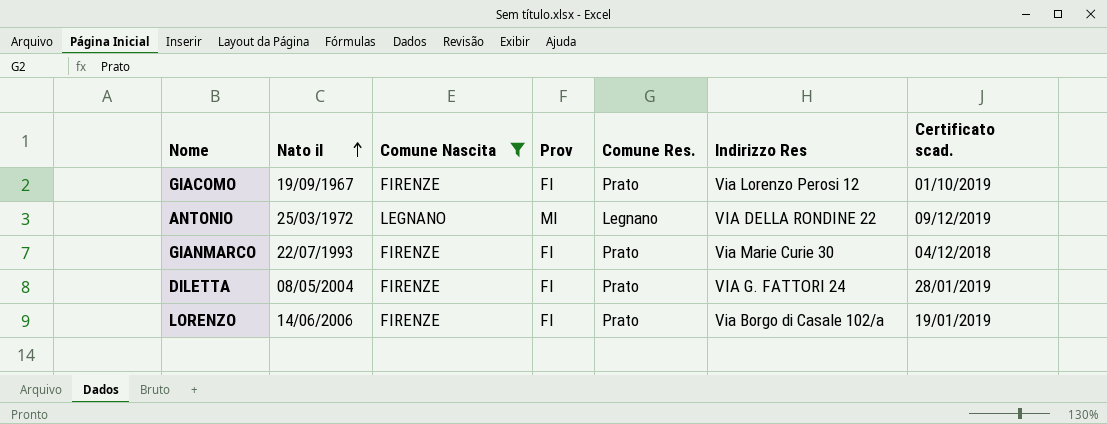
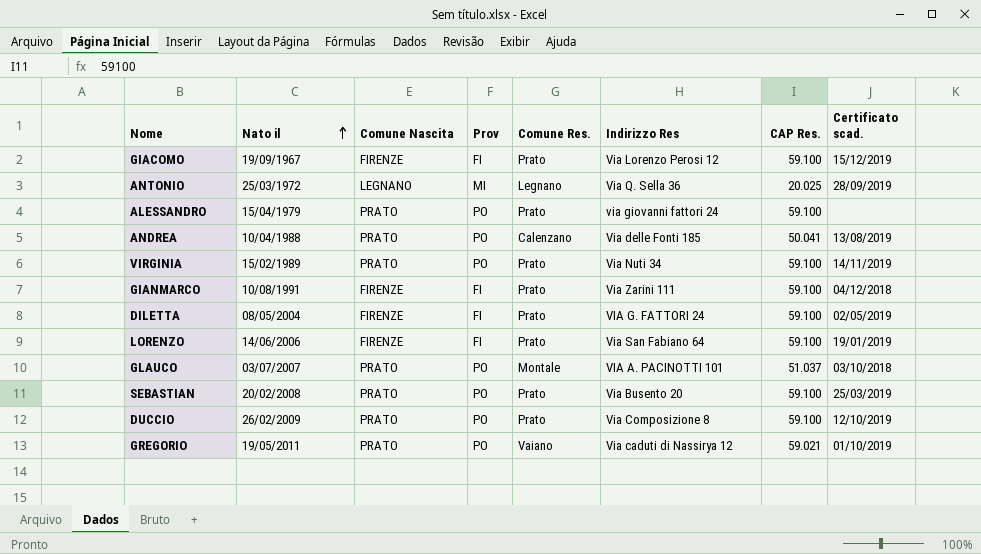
filter: Comune Nascita != PRATO -> none
column CAP Res. | position: none -> 7
GIACOMO | Certificato scad.: 01/10/2019 -> 15/12/2019
ANTONIO | Indirizzo Res: VIA DELLA RONDINE 22 -> Via Q. Sella 36
ANTONIO | Certificato scad.: 09/12/2019 -> 28/09/2019
GIANMARCO | Nato il: 22/07/1993 -> 10/08/1991
GIANMARCO | Indirizzo Res: Via Marie Curie 30 -> Via Zarini 111
DILETTA | Certificato scad.: 28/01/2019 -> 02/05/2019
LORENZO | Indirizzo Res: Via Borgo di Casale 102/a -> Via San Fabiano 64

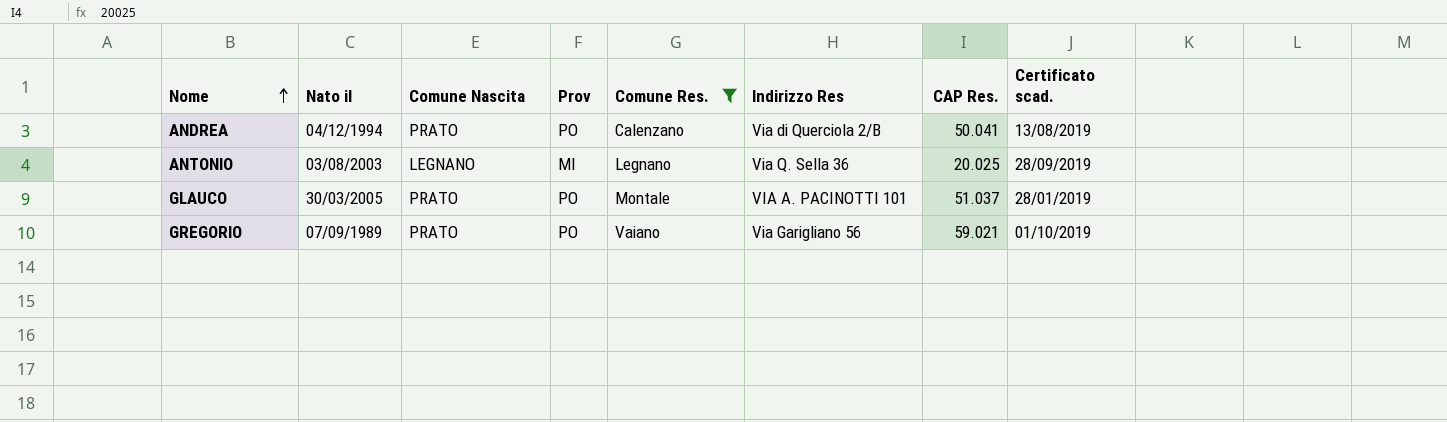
filter: none -> Comune Res. != Prato
row order: Nato il ascending -> Nome ascending
ANDREA | Nato il: 10/04/1988 -> 04/12/1994
ANDREA | Indirizzo Res: Via delle Fonti 185 -> Via di Querciola 2/B
ANTONIO | Nato il: 25/03/1972 -> 03/08/2003
GLAUCO | Nato il: 03/07/2007 -> 30/03/2005
GLAUCO | Certificato scad.: 03/10/2018 -> 28/01/2019
GREGORIO | Nato il: 19/05/2011 -> 07/09/1989
GREGORIO | Indirizzo Res: Via caduti di Nassirya 12 -> Via Garigliano 56

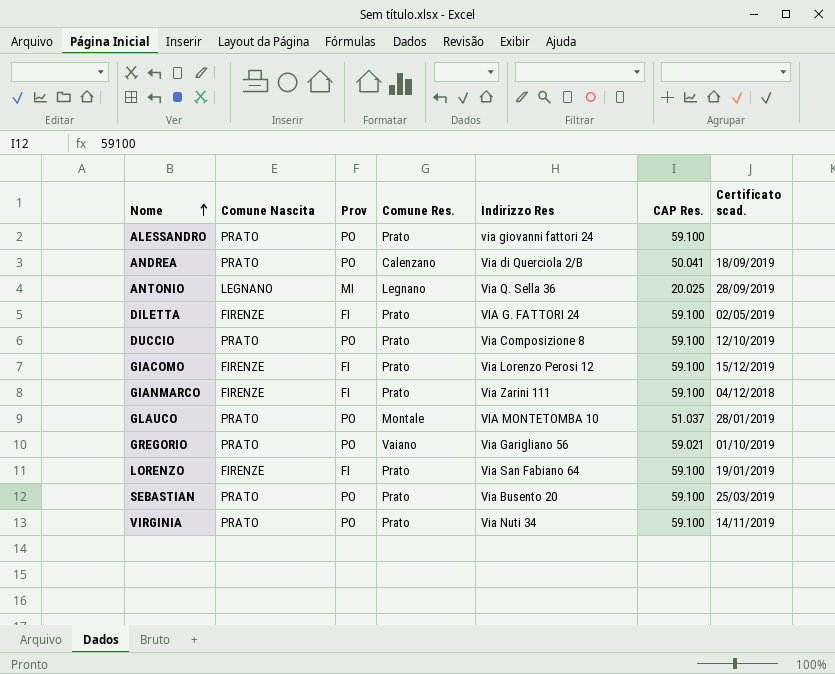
filter: Comune Res. != Prato -> none
column Nato il | position: 2 -> none
ANDREA | Certificato scad.: 13/08/2019 -> 18/09/2019
GLAUCO | Indirizzo Res: VIA A. PACINOTTI 101 -> VIA MONTETOMBA 10

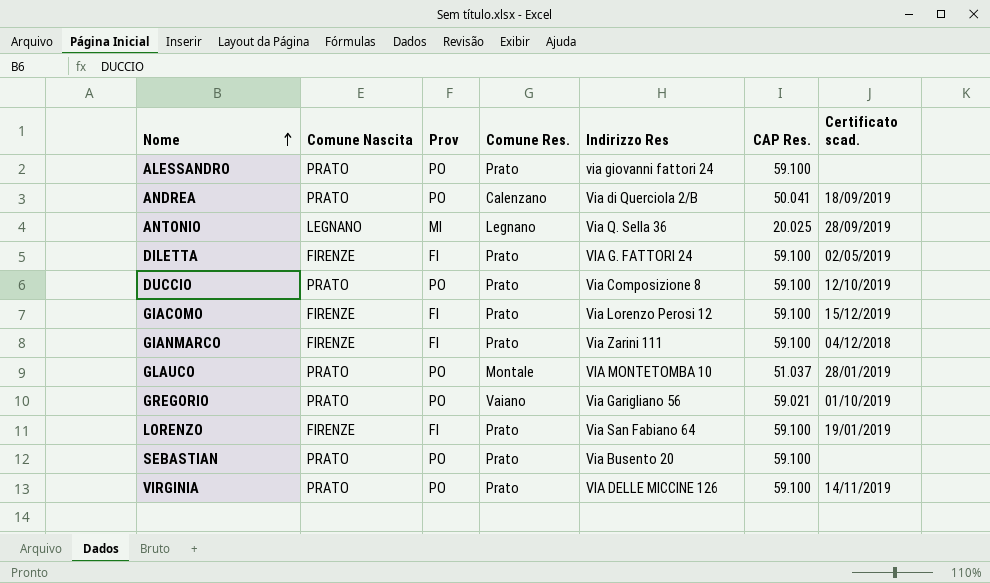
SEBASTIAN | Certificato scad.: 25/03/2019 -> none
VIRGINIA | Indirizzo Res: Via Nuti 34 -> VIA DELLE MICCINE 126

